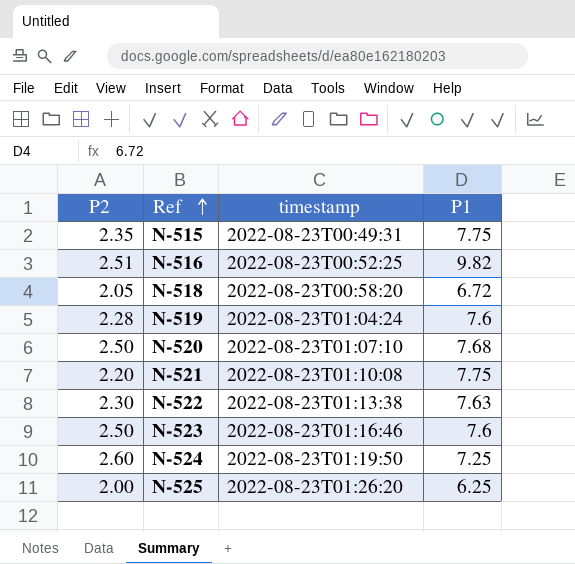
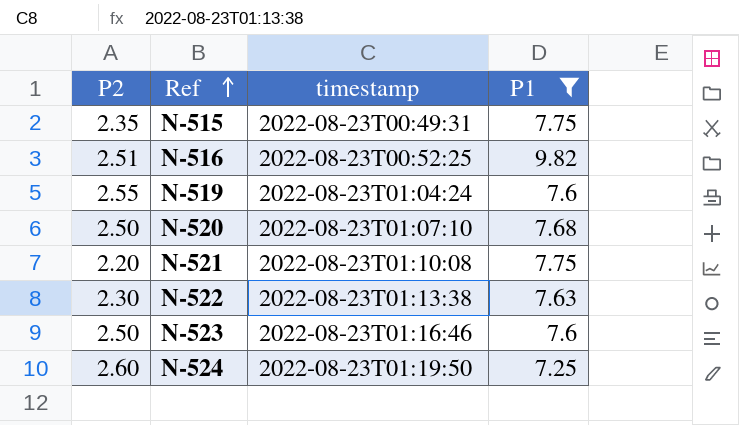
filter: none -> P1 >= 7.25
N-519 | P2: 2.28 -> 2.55

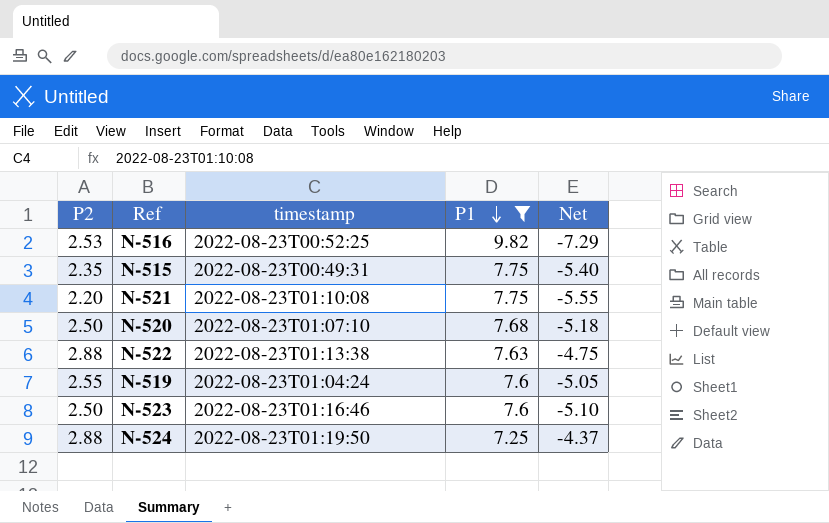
row order: Ref ascending -> P1 descending
column Net | formula: none -> [P2] - [P1]
N-516 | P2: 2.51 -> 2.53
N-522 | P2: 2.30 -> 2.88
N-524 | P2: 2.60 -> 2.88

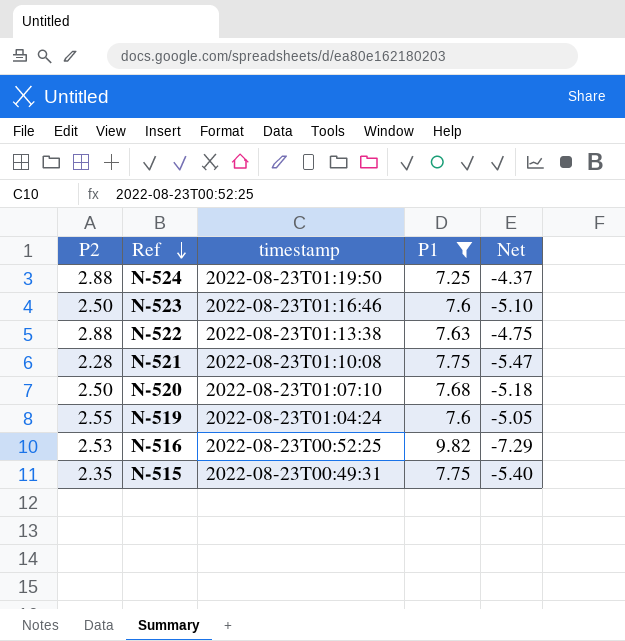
row order: P1 descending -> Ref descending
N-521 | P2: 2.20 -> 2.28
N-521 | Net: -5.55 -> -5.47

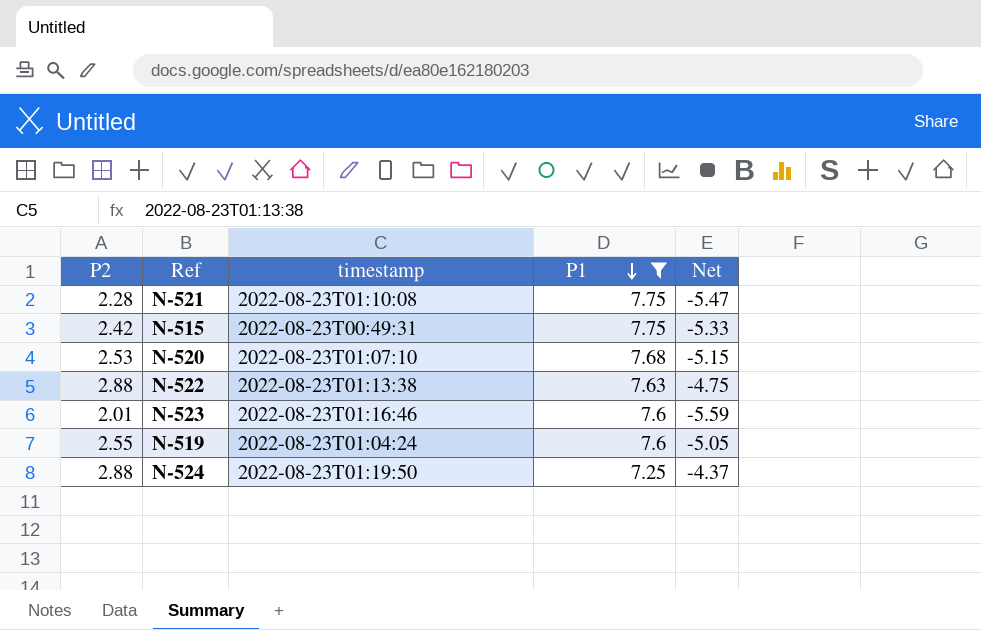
row order: Ref descending -> P1 descending
row N-516: 2.53 | 2022-08-23T00:52:25 | 9.82 | -7.29 -> none
N-515 | P2: 2.35 -> 2.42
N-515 | Net: -5.40 -> -5.33
N-520 | P2: 2.50 -> 2.53
N-520 | Net: -5.18 -> -5.15
N-523 | P2: 2.50 -> 2.01
N-523 | Net: -5.10 -> -5.59

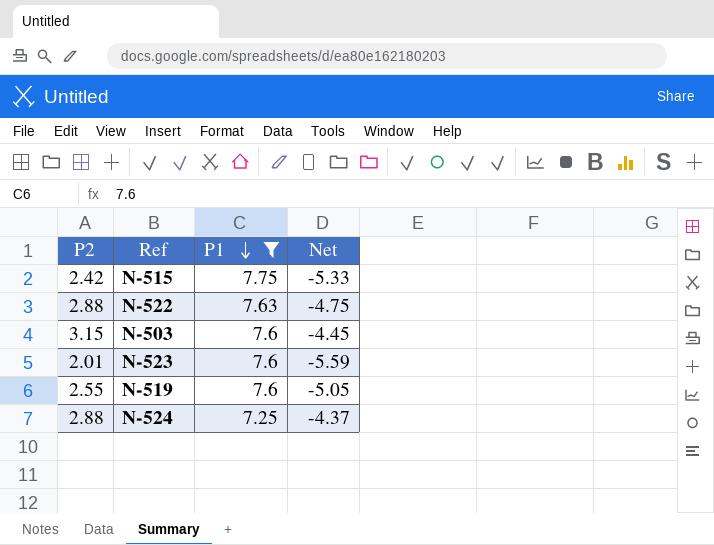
column timestamp | position: 3 -> none
row N-521: 2.28 | 2022-08-23T01:10:08 | 7.75 | -5.47 -> none
row N-520: 2.53 | 2022-08-23T01:07:10 | 7.68 | -5.15 -> none
row N-503: none -> 3.15 | 7.6 | -4.45

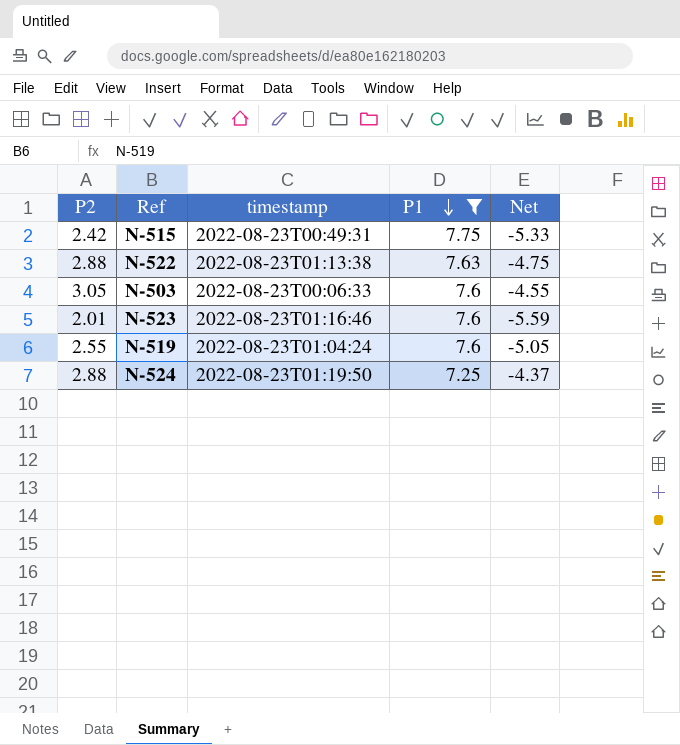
column timestamp | position: none -> 3
N-503 | P2: 3.15 -> 3.05
N-503 | Net: -4.45 -> -4.55

